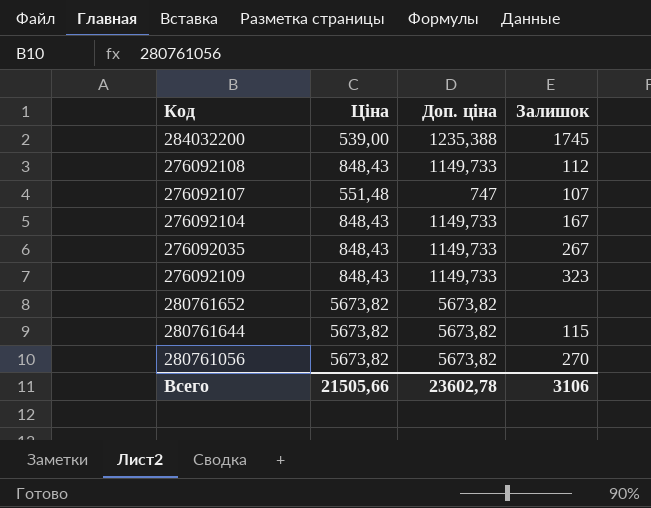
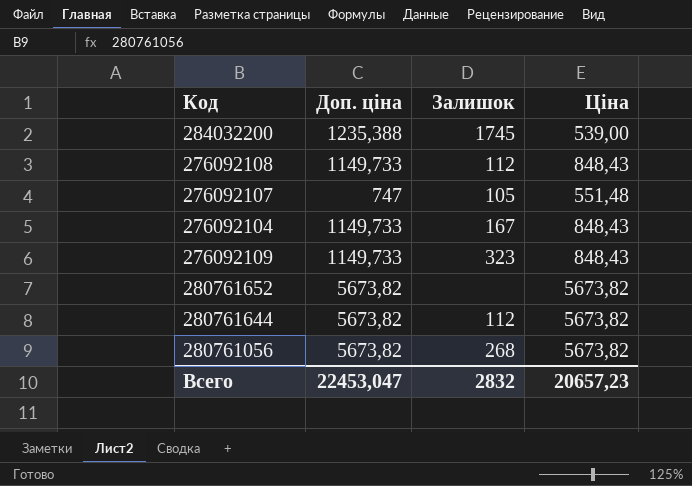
column Ціна | position: 2 -> 4
row 276092035: 848,43 | 1149,733 | 267 -> none
276092107 | Залишок: 107 -> 105
280761644 | Залишок: 115 -> 112
280761056 | Залишок: 270 -> 268
Всего | Доп. ціна: 23602,78 -> 22453,047
Всего | Залишок: 3106 -> 2832
Всего | Ціна: 21505,66 -> 20657,23

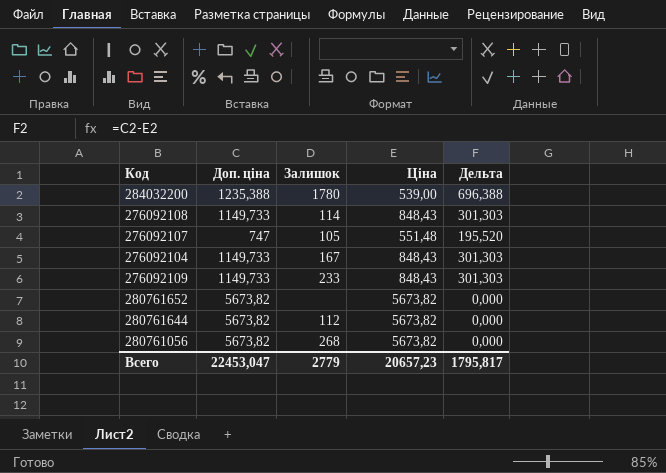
column Дельта | formula: none -> [Доп. ціна] - [Ціна]
284032200 | Залишок: 1745 -> 1780
276092108 | Залишок: 112 -> 114
276092109 | Залишок: 323 -> 233
Всего | Залишок: 2832 -> 2779

